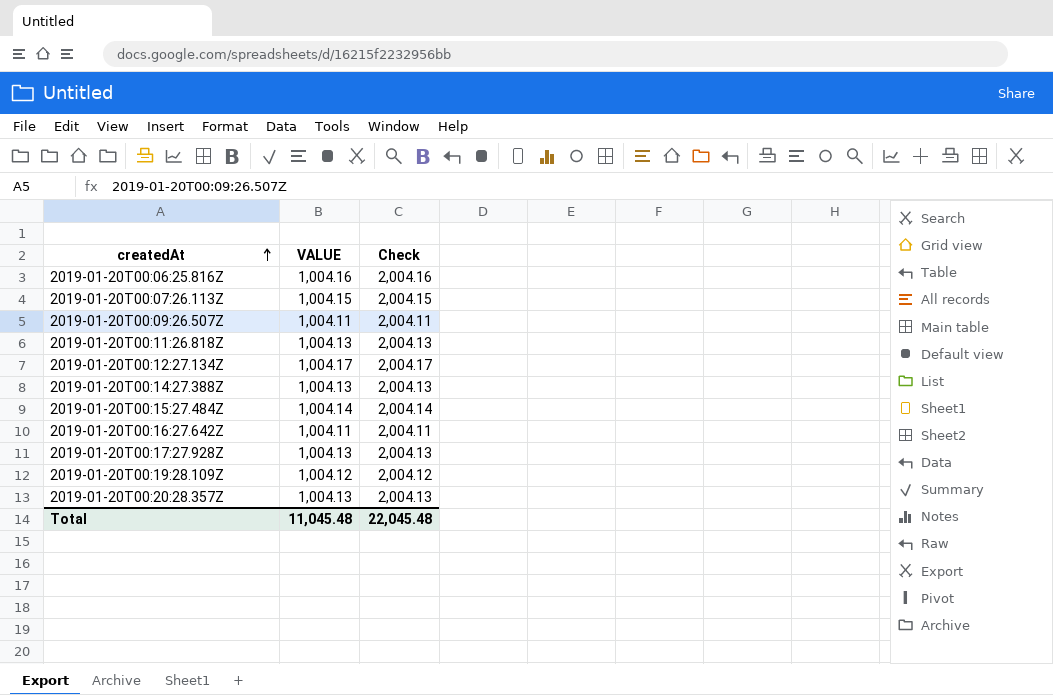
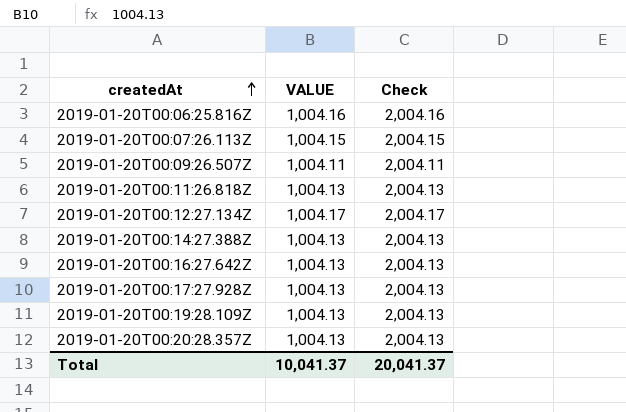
row 2019-01-20T00:15:27.484Z: 1,004.14 | 2,004.14 -> none
2019-01-20T00:16:27.642Z | VALUE: 1,004.11 -> 1,004.13
2019-01-20T00:16:27.642Z | Check: 2,004.11 -> 2,004.13
2019-01-20T00:19:28.109Z | VALUE: 1,004.12 -> 1,004.13
2019-01-20T00:19:28.109Z | Check: 2,004.12 -> 2,004.13
Total | VALUE: 11,045.48 -> 10,041.37
Total | Check: 22,045.48 -> 20,041.37

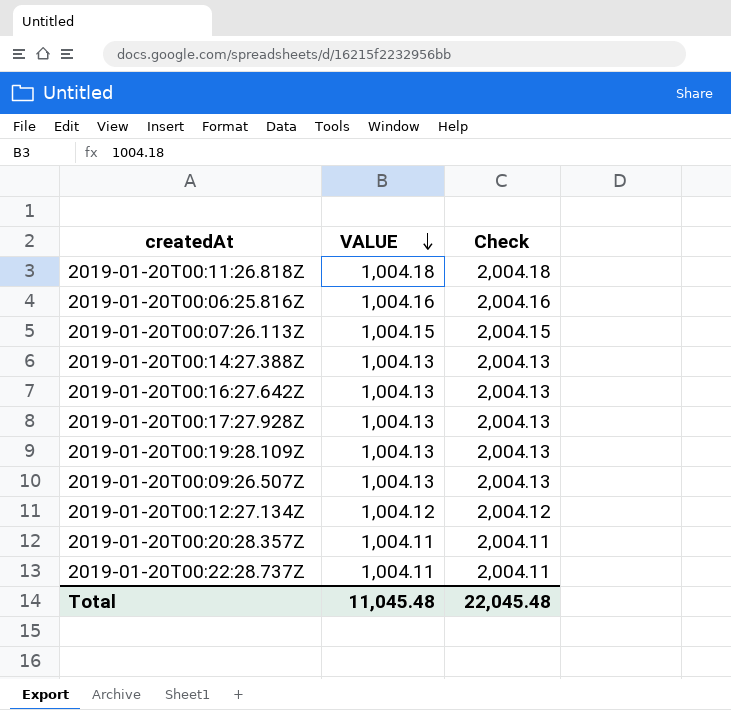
row order: createdAt ascending -> VALUE descending
2019-01-20T00:11:26.818Z | VALUE: 1,004.13 -> 1,004.18
2019-01-20T00:11:26.818Z | Check: 2,004.13 -> 2,004.18
2019-01-20T00:09:26.507Z | VALUE: 1,004.11 -> 1,004.13
2019-01-20T00:09:26.507Z | Check: 2,004.11 -> 2,004.13
2019-01-20T00:12:27.134Z | VALUE: 1,004.17 -> 1,004.12
2019-01-20T00:12:27.134Z | Check: 2,004.17 -> 2,004.12
2019-01-20T00:20:28.357Z | VALUE: 1,004.13 -> 1,004.11
2019-01-20T00:20:28.357Z | Check: 2,004.13 -> 2,004.11
row 2019-01-20T00:22:28.737Z: none -> 1,004.11 | 2,004.11
Total | VALUE: 10,041.37 -> 11,045.48
Total | Check: 20,041.37 -> 22,045.48

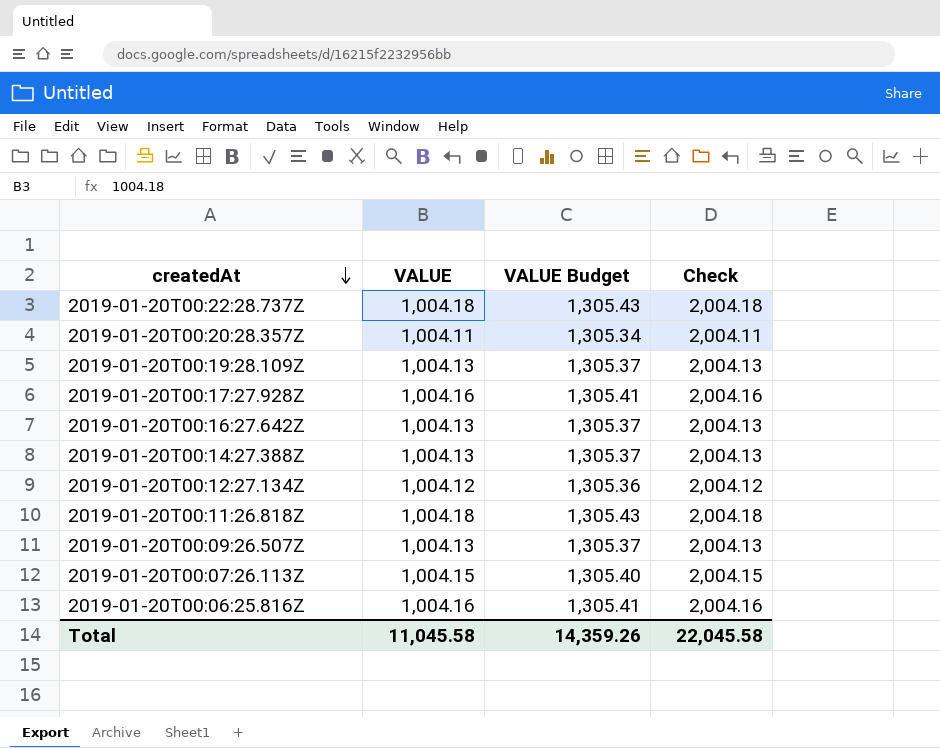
row order: VALUE descending -> createdAt descending
column VALUE Budget | formula: none -> [VALUE] * 1.3
2019-01-20T00:22:28.737Z | VALUE: 1,004.11 -> 1,004.18
2019-01-20T00:22:28.737Z | Check: 2,004.11 -> 2,004.18
2019-01-20T00:17:27.928Z | VALUE: 1,004.13 -> 1,004.16
2019-01-20T00:17:27.928Z | Check: 2,004.13 -> 2,004.16
Total | VALUE: 11,045.48 -> 11,045.58
Total | Check: 22,045.48 -> 22,045.58

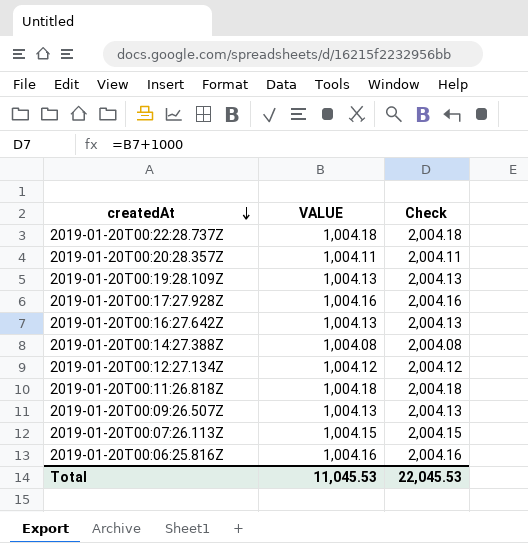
column VALUE Budget | formula: [VALUE] * 1.3 -> none
2019-01-20T00:14:27.388Z | VALUE: 1,004.13 -> 1,004.08
2019-01-20T00:14:27.388Z | Check: 2,004.13 -> 2,004.08
Total | VALUE: 11,045.58 -> 11,045.53
Total | Check: 22,045.58 -> 22,045.53

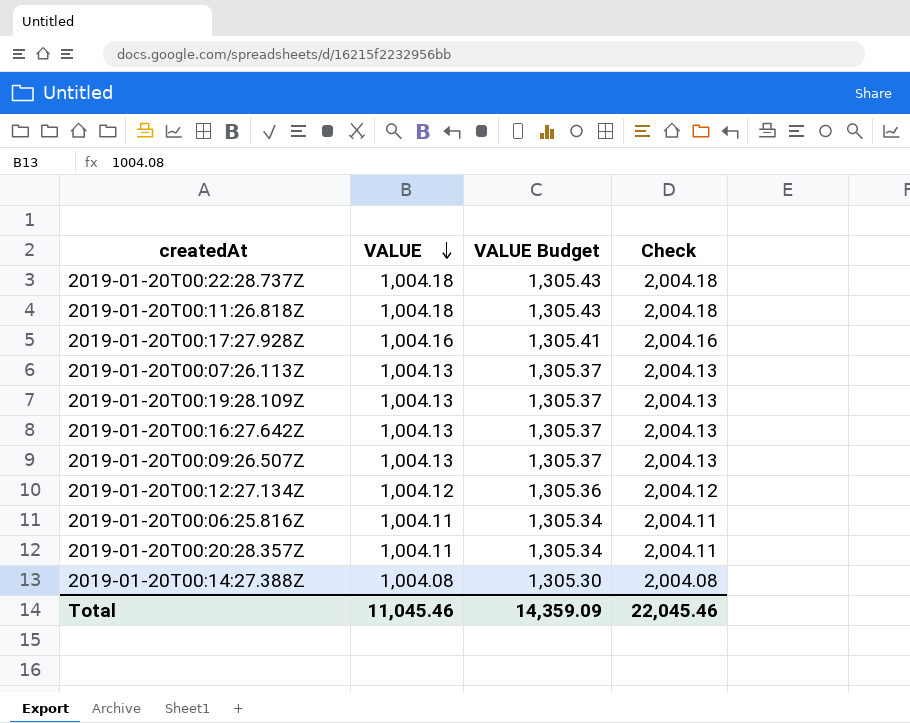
row order: createdAt descending -> VALUE descending
column VALUE Budget | formula: none -> [VALUE] * 1.3
2019-01-20T00:07:26.113Z | VALUE: 1,004.15 -> 1,004.13
2019-01-20T00:07:26.113Z | Check: 2,004.15 -> 2,004.13
2019-01-20T00:06:25.816Z | VALUE: 1,004.16 -> 1,004.11
2019-01-20T00:06:25.816Z | Check: 2,004.16 -> 2,004.11
Total | VALUE: 11,045.53 -> 11,045.46
Total | Check: 22,045.53 -> 22,045.46

